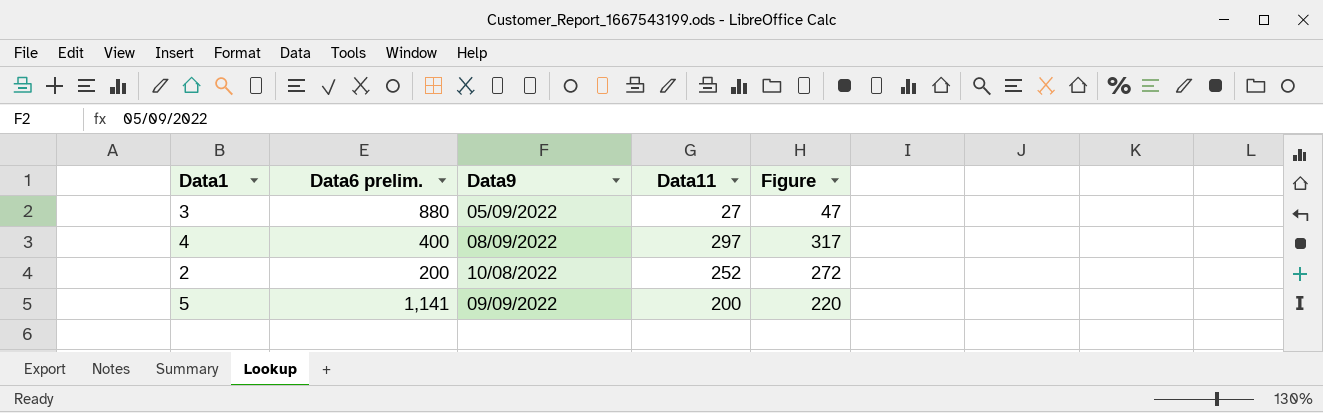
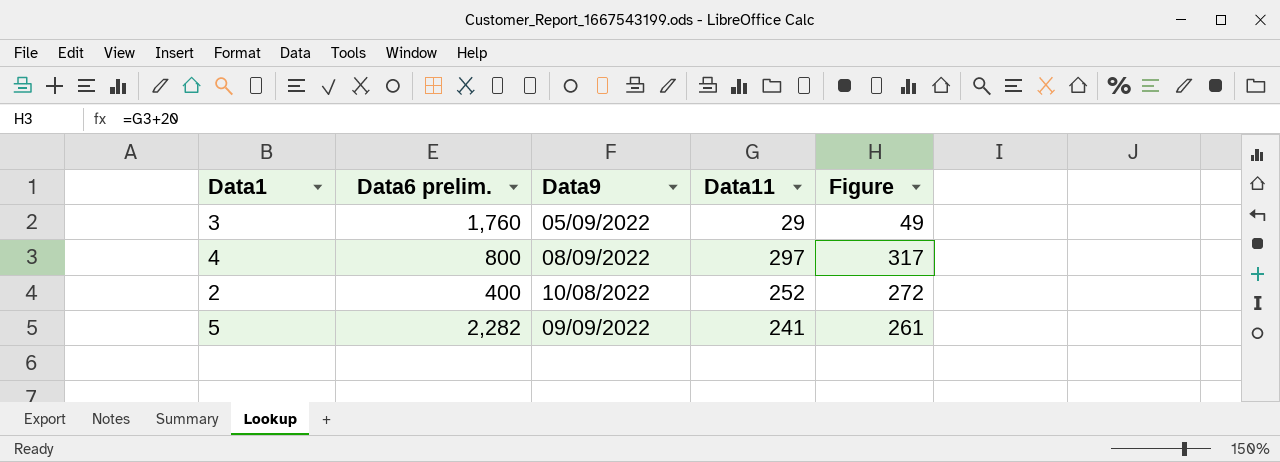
3 | Data6 prelim.: 880 -> 1,760
3 | Data11: 27 -> 29
3 | Figure: 47 -> 49
4 | Data6 prelim.: 400 -> 800
2 | Data6 prelim.: 200 -> 400
5 | Data6 prelim.: 1,141 -> 2,282
5 | Data11: 200 -> 241
5 | Figure: 220 -> 261

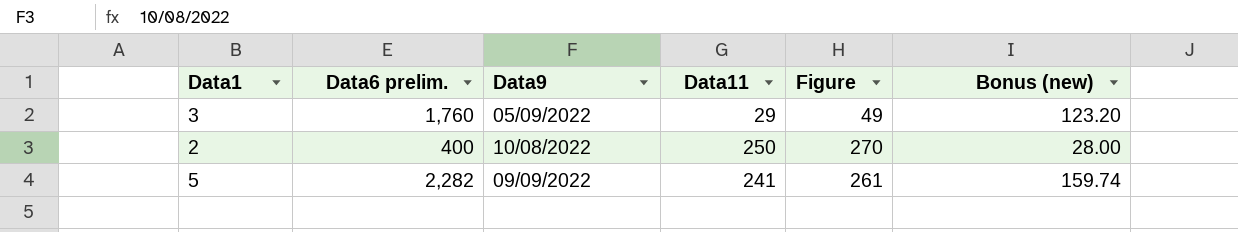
column Bonus (new) | formula: none -> [Data6 prelim.] * 0.07
row 4: 800 | 08/09/2022 | 297 | 317 -> none
2 | Data11: 252 -> 250
2 | Figure: 272 -> 270

